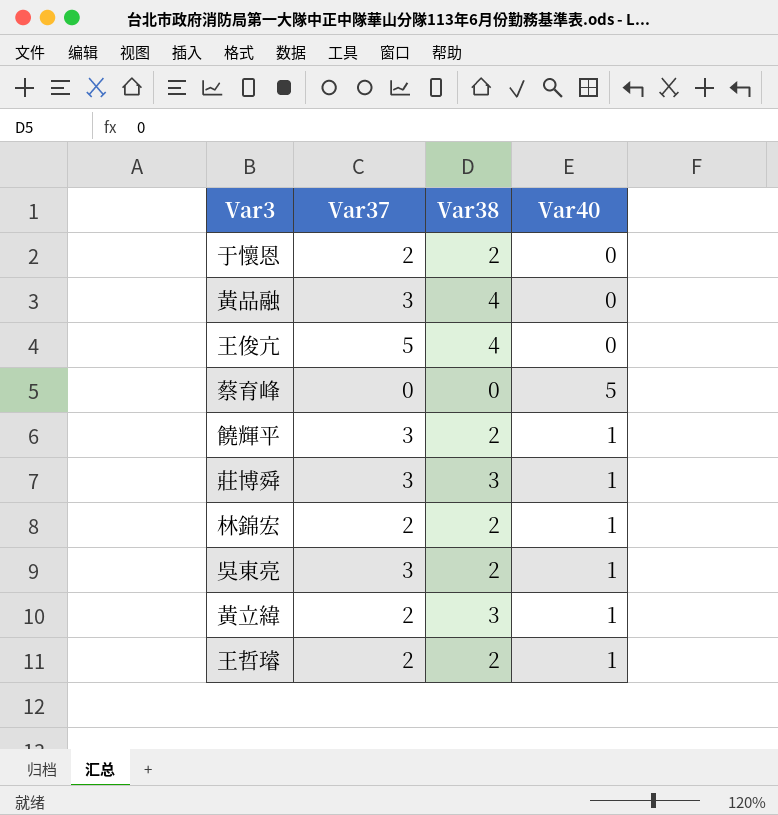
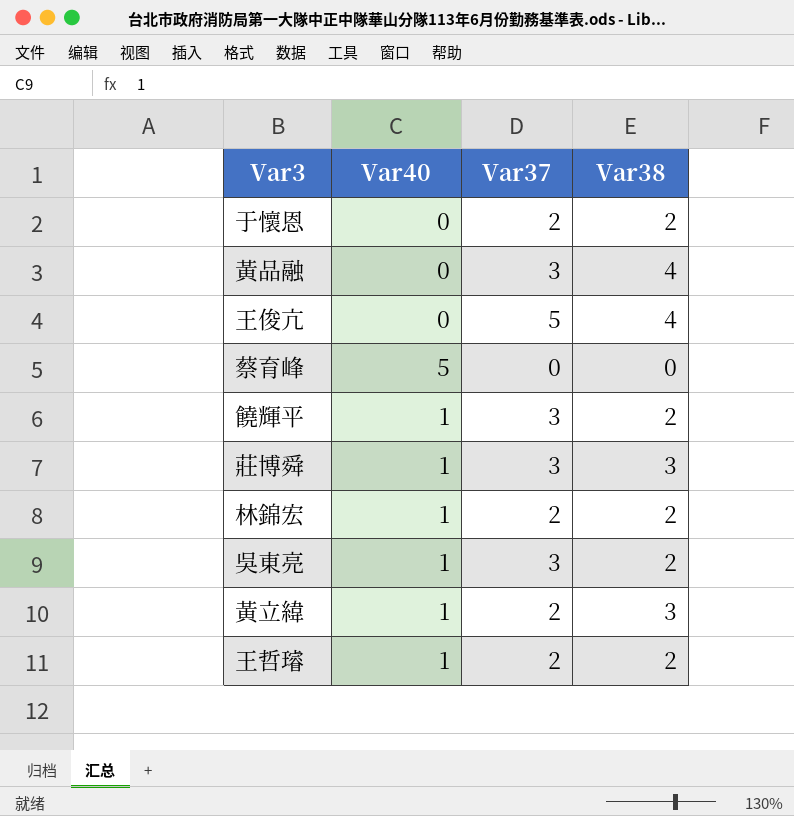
column Var40 | position: 4 -> 2

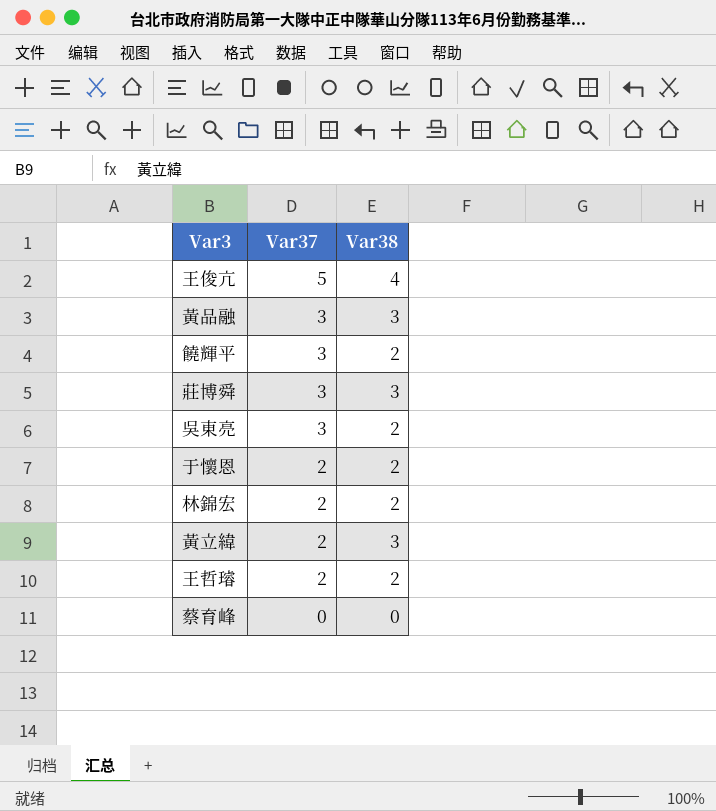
row order: none -> Var37 descending
column Var40 | position: 2 -> none
黃品融 | Var38: 4 -> 3

